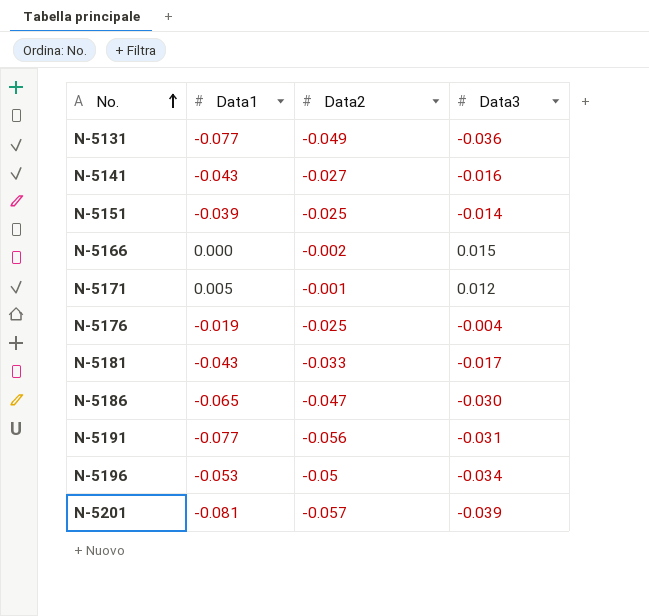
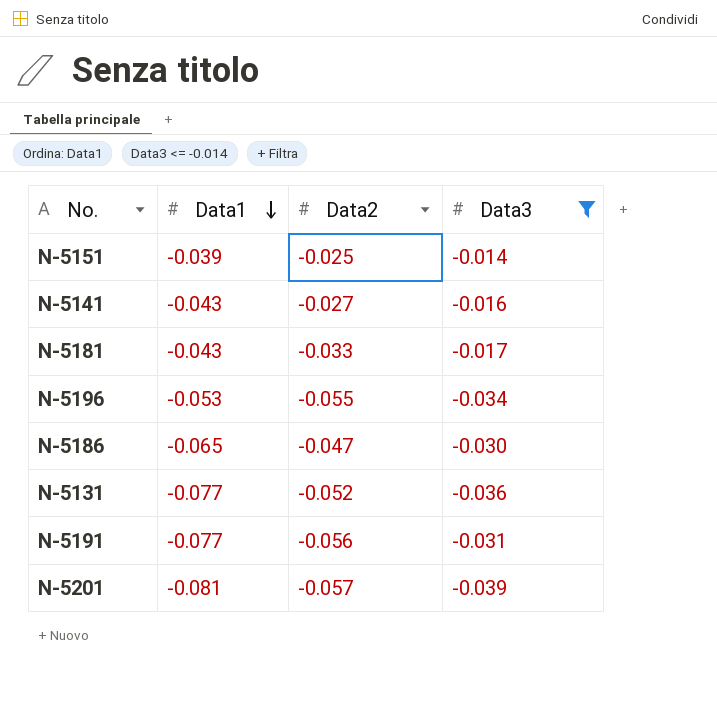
filter: none -> Data3 <= -0.014
row order: No. ascending -> Data1 descending
N-5196 | Data2: -0.05 -> -0.055
N-5131 | Data2: -0.049 -> -0.052

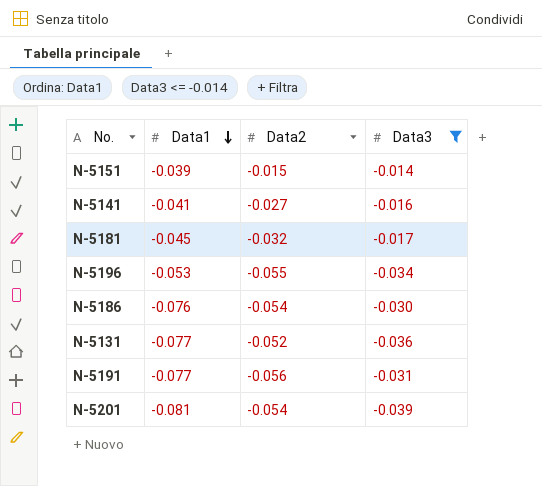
N-5151 | Data2: -0.025 -> -0.015
N-5141 | Data1: -0.043 -> -0.041
N-5181 | Data1: -0.043 -> -0.045
N-5181 | Data2: -0.033 -> -0.032
N-5186 | Data1: -0.065 -> -0.076
N-5186 | Data2: -0.047 -> -0.054
N-5201 | Data2: -0.057 -> -0.054

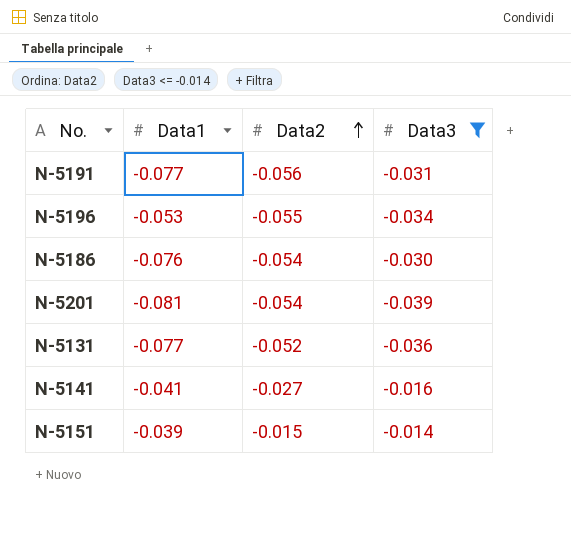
row order: Data1 descending -> Data2 ascending
row N-5181: -0.045 | -0.032 | -0.017 -> none

